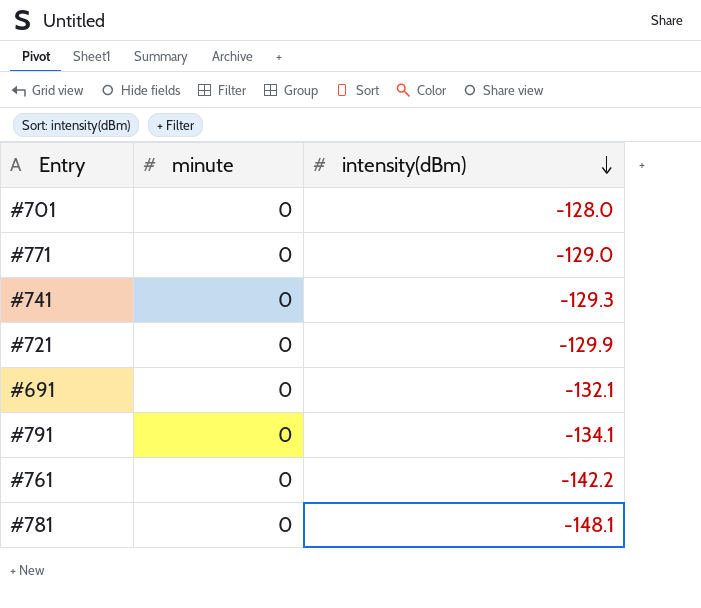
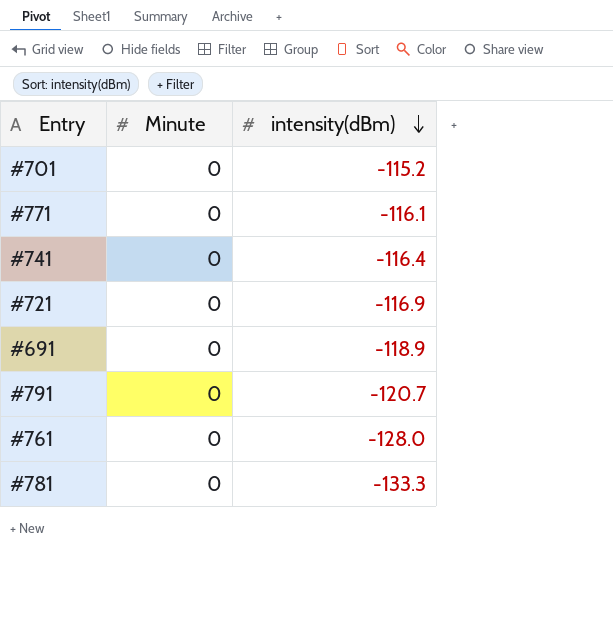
column name: minute -> Minute
#701 | intensity(dBm): -128.0 -> -115.2
#771 | intensity(dBm): -129.0 -> -116.1
#741 | intensity(dBm): -129.3 -> -116.4
#721 | intensity(dBm): -129.9 -> -116.9
#691 | intensity(dBm): -132.1 -> -118.9
#791 | intensity(dBm): -134.1 -> -120.7
#761 | intensity(dBm): -142.2 -> -128.0
#781 | intensity(dBm): -148.1 -> -133.3

